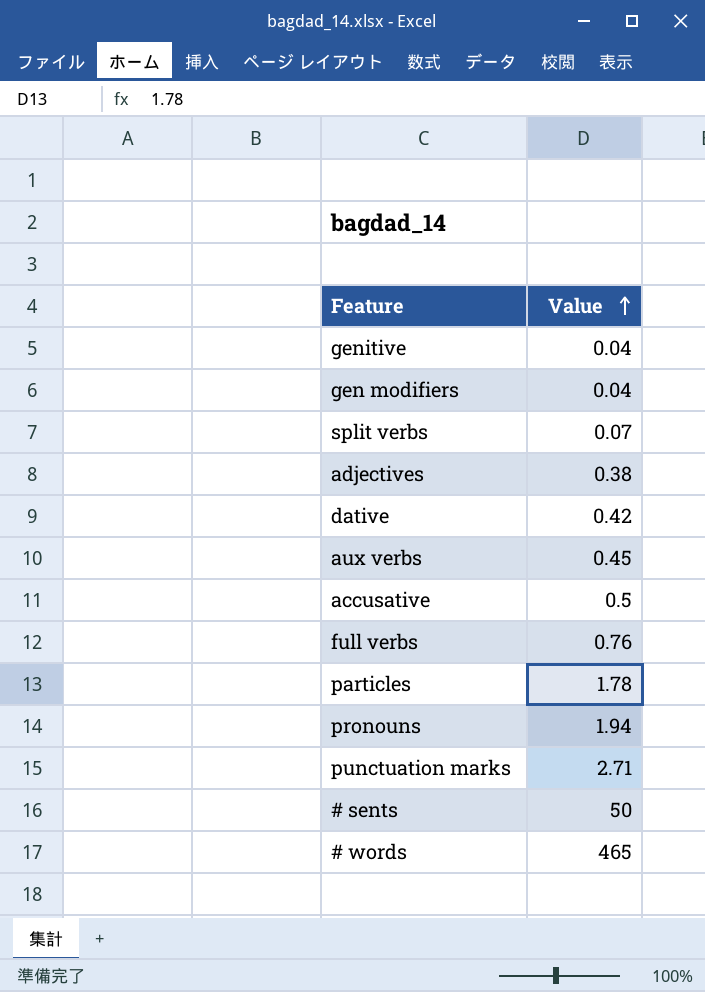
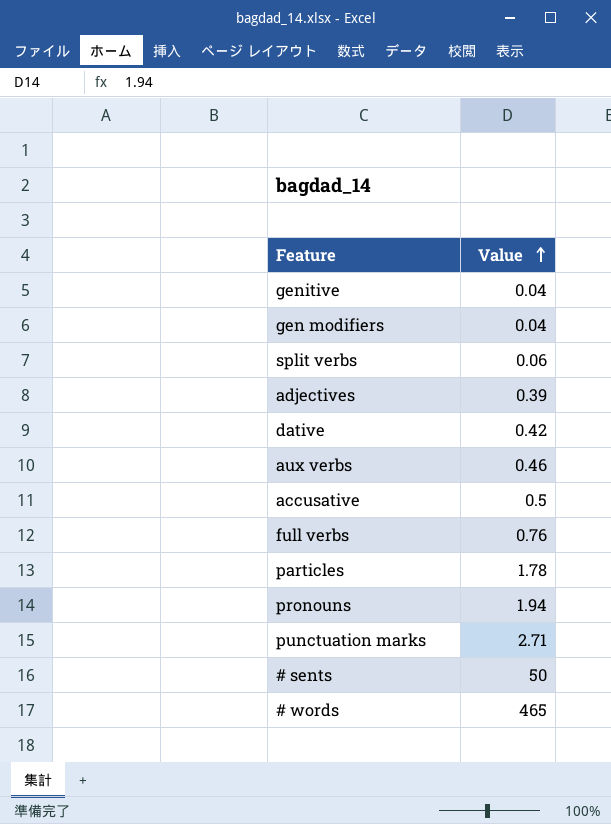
split verbs | Value: 0.07 -> 0.06
adjectives | Value: 0.38 -> 0.39
aux verbs | Value: 0.45 -> 0.46

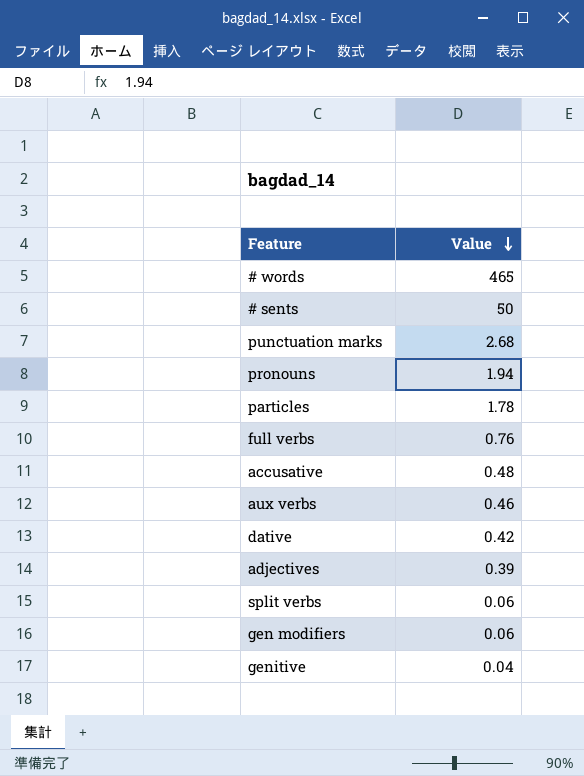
row order: Value ascending -> Value descending
punctuation marks | Value: 2.71 -> 2.68
accusative | Value: 0.5 -> 0.48
gen modifiers | Value: 0.04 -> 0.06

